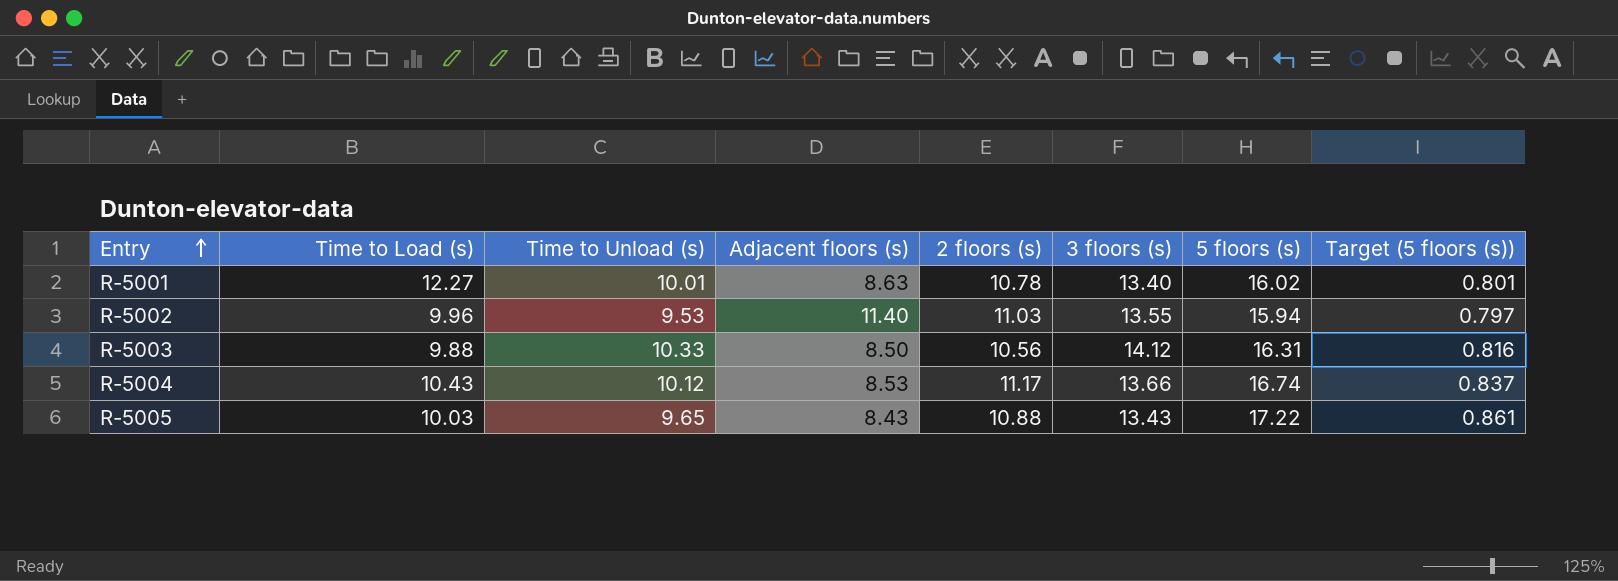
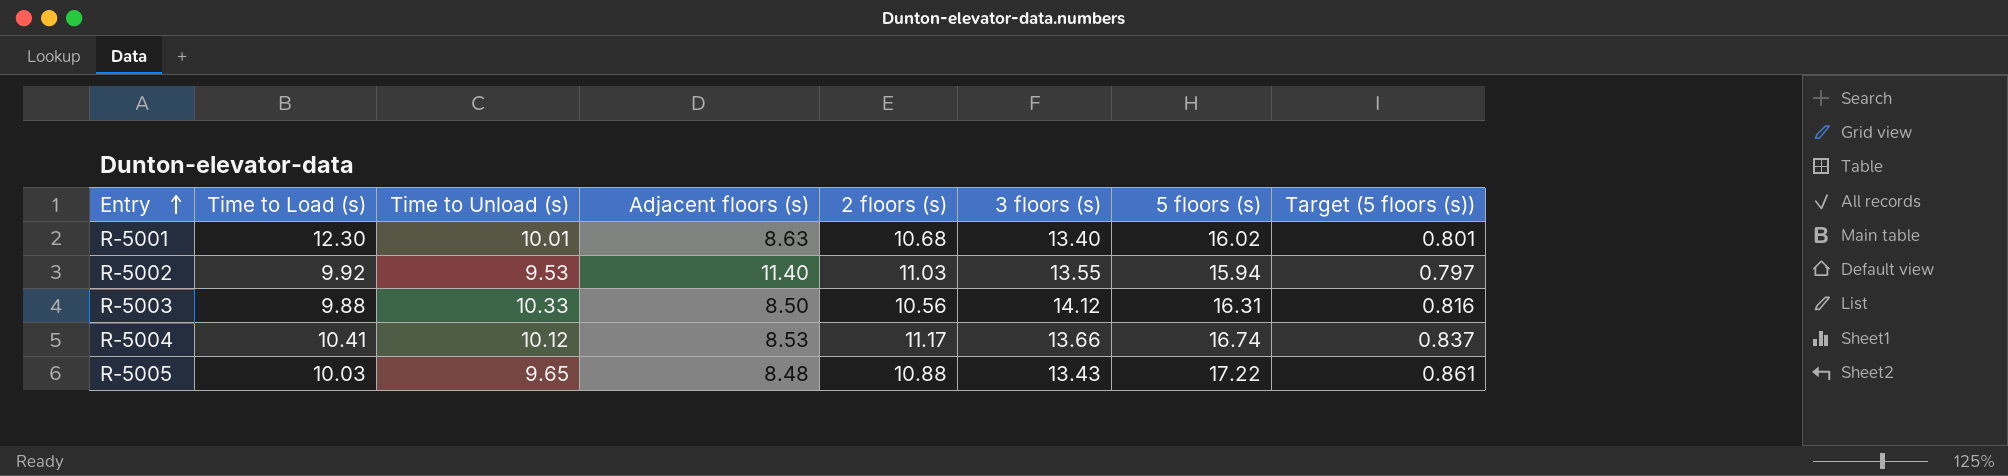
R-5001 | Time to Load (s): 12.27 -> 12.30
R-5001 | 2 floors (s): 10.78 -> 10.68
R-5002 | Time to Load (s): 9.96 -> 9.92
R-5004 | Time to Load (s): 10.43 -> 10.41
R-5005 | Adjacent floors (s): 8.43 -> 8.48

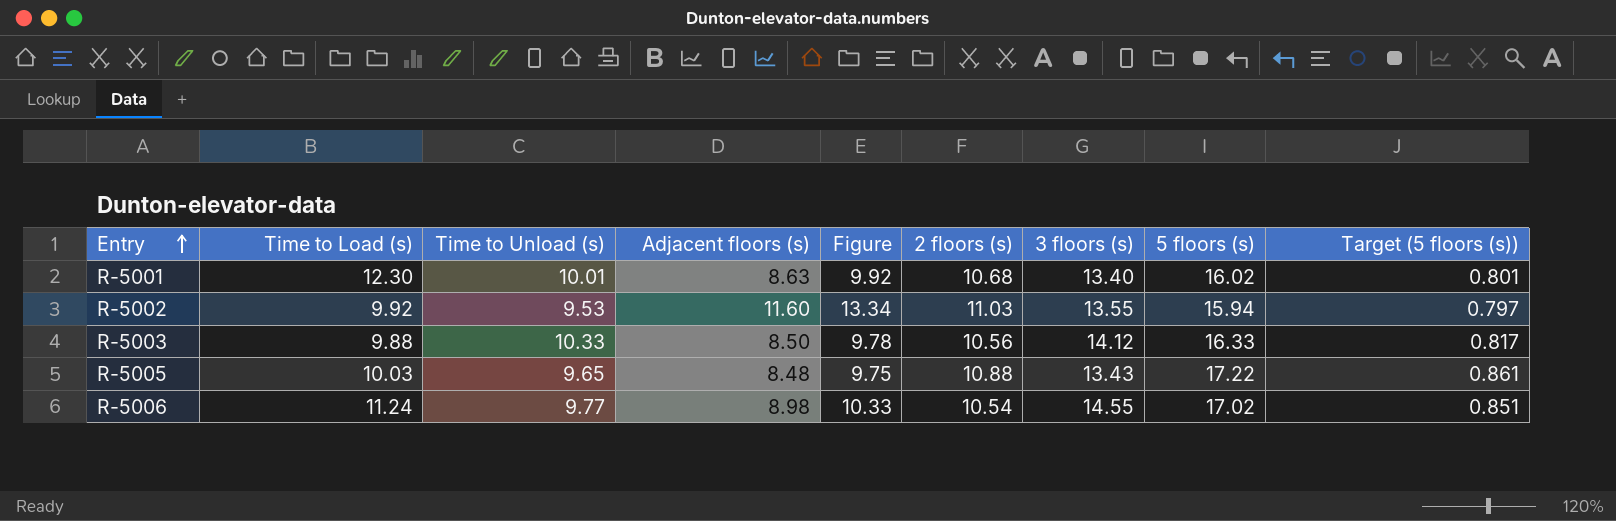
column Figure | formula: none -> [Adjacent floors (s)] * 1.15
row R-5004: 10.41 | 10.12 | 8.53 | 11.17 | 13.66 | 16.74 | 0.837 -> none
R-5002 | Adjacent floors (s): 11.40 -> 11.60
R-5003 | 5 floors (s): 16.31 -> 16.33
R-5003 | Target (5 floors (s)): 0.816 -> 0.817
row R-5006: none -> 11.24 | 9.77 | 8.98 | 10.33 | 10.54 | 14.55 | 17.02 | 0.851

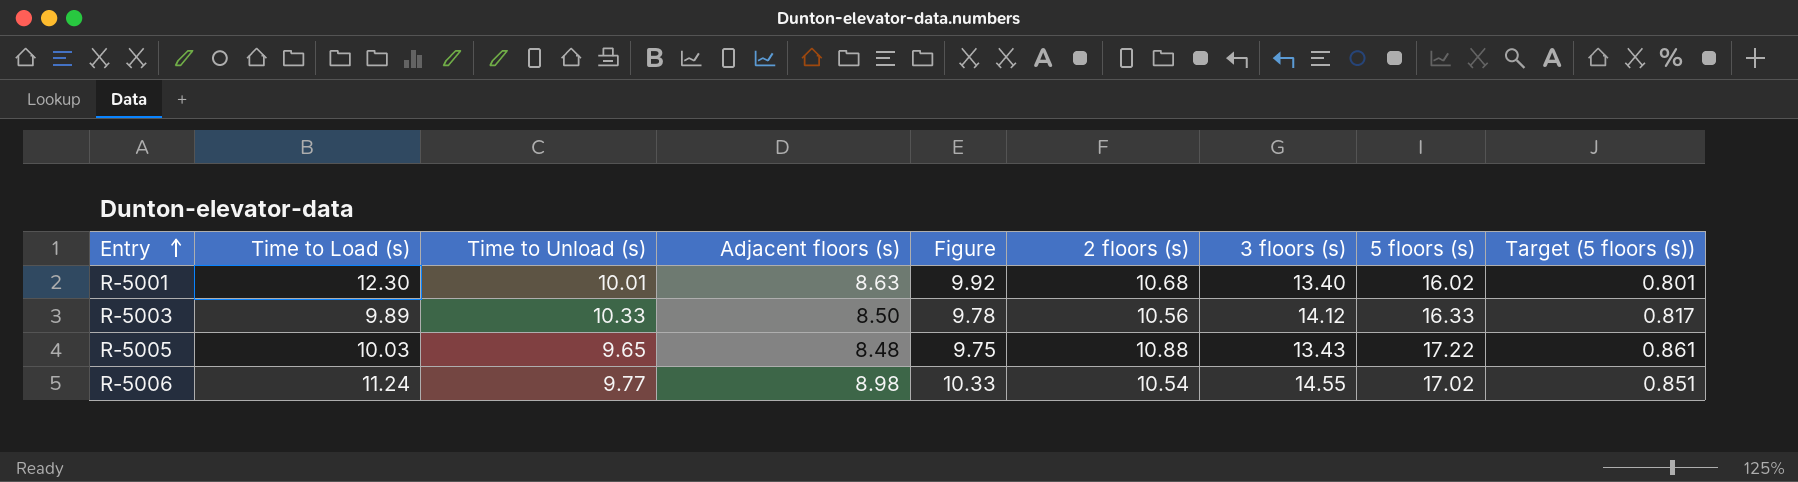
row R-5002: 9.92 | 9.53 | 11.60 | 13.34 | 11.03 | 13.55 | 15.94 | 0.797 -> none
R-5003 | Time to Load (s): 9.88 -> 9.89

